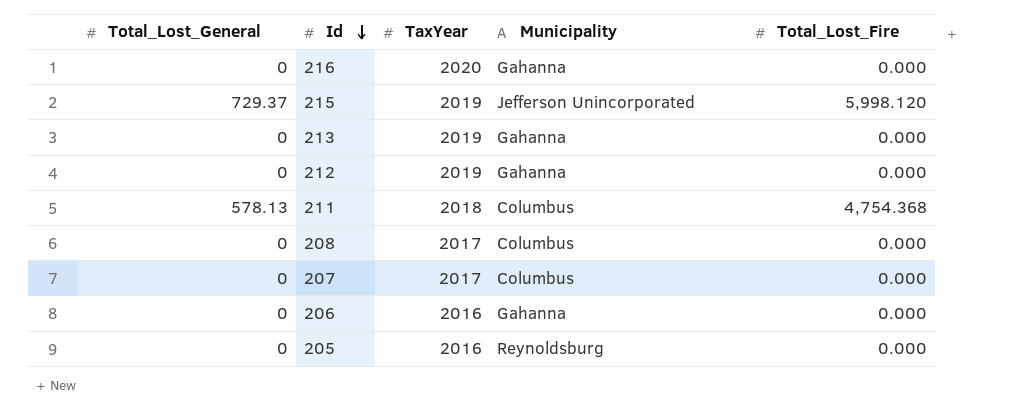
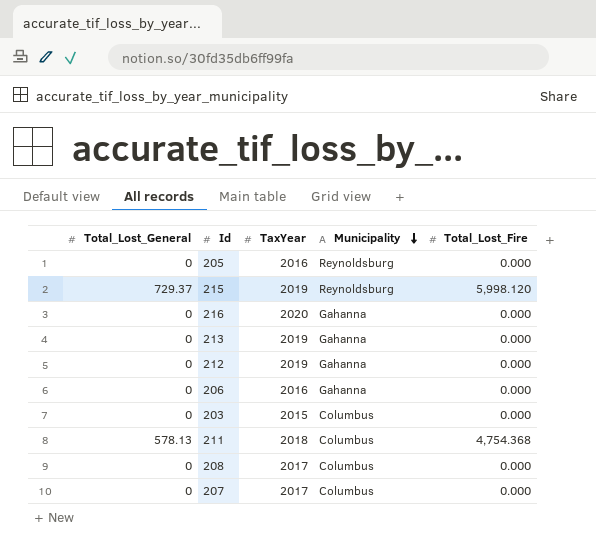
row order: Id descending -> Municipality descending
215 | Municipality: Jefferson Unincorporated -> Reynoldsburg
row 203: none -> 0 | 2015 | Columbus | 0.000

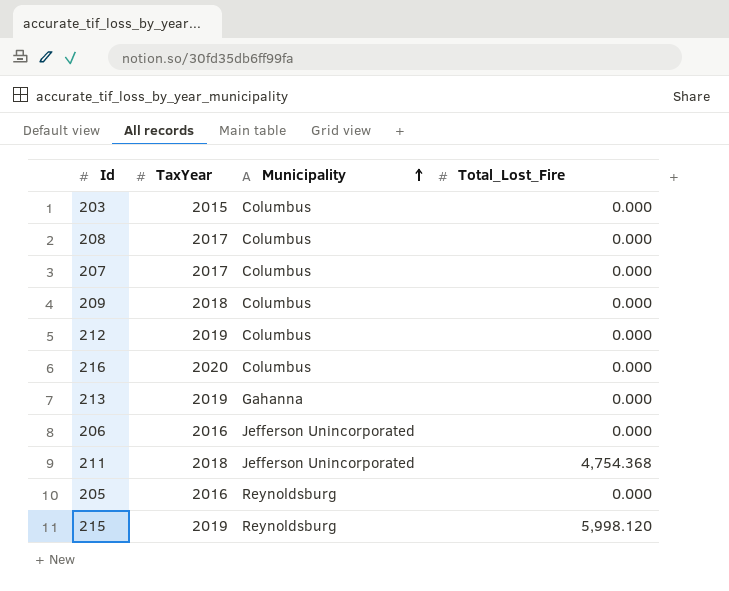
row order: Municipality descending -> Municipality ascending
column Total_Lost_General | position: 1 -> none
row 209: none -> 2018 | Columbus | 0.000
212 | Municipality: Gahanna -> Columbus
216 | Municipality: Gahanna -> Columbus
206 | Municipality: Gahanna -> Jefferson Unincorporated
211 | Municipality: Columbus -> Jefferson Unincorporated

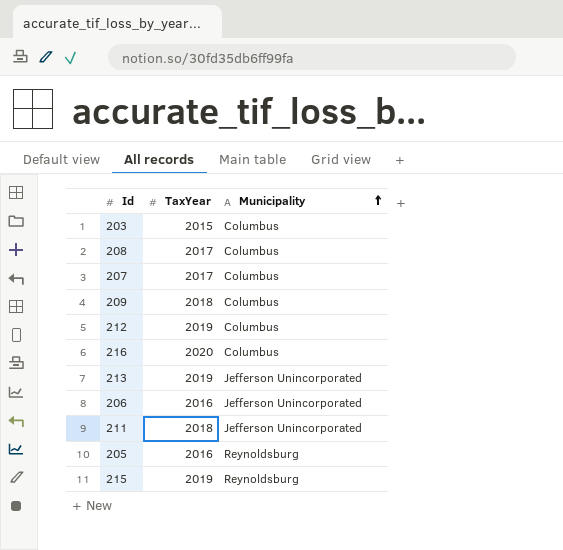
column Total_Lost_Fire | position: 4 -> none
213 | Municipality: Gahanna -> Jefferson Unincorporated

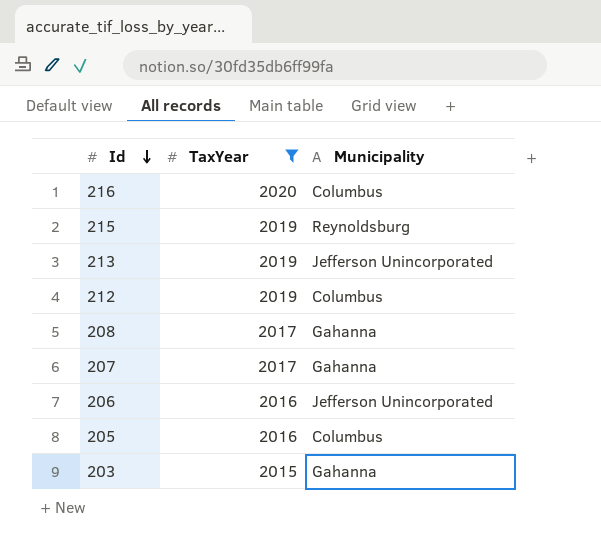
filter: none -> TaxYear != 2018
row order: Municipality ascending -> Id descending
208 | Municipality: Columbus -> Gahanna
207 | Municipality: Columbus -> Gahanna
205 | Municipality: Reynoldsburg -> Columbus
203 | Municipality: Columbus -> Gahanna

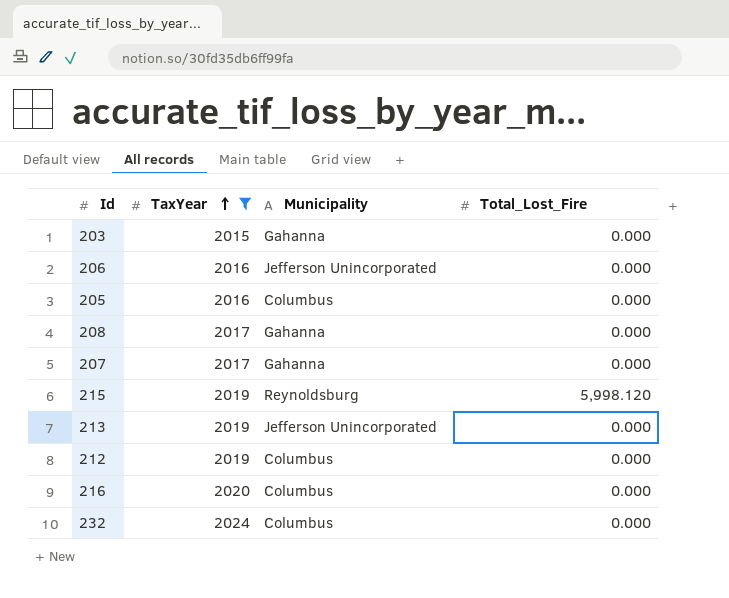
row order: Id descending -> TaxYear ascending
column Total_Lost_Fire | position: none -> 4
row 232: none -> 2024 | Columbus | 0.000

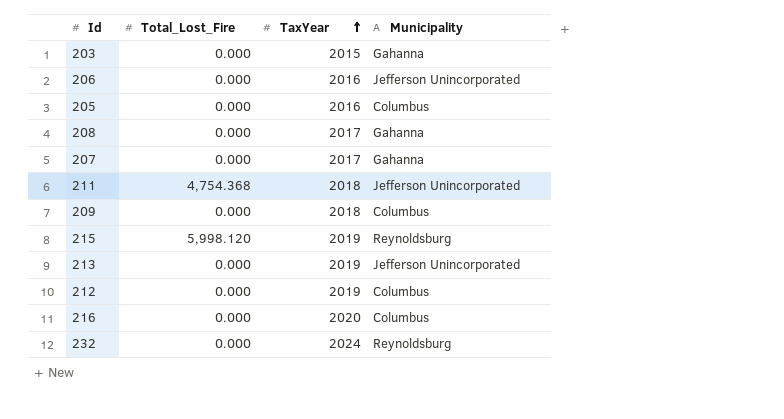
filter: TaxYear != 2018 -> none
column Total_Lost_Fire | position: 4 -> 2
232 | Municipality: Columbus -> Reynoldsburg

